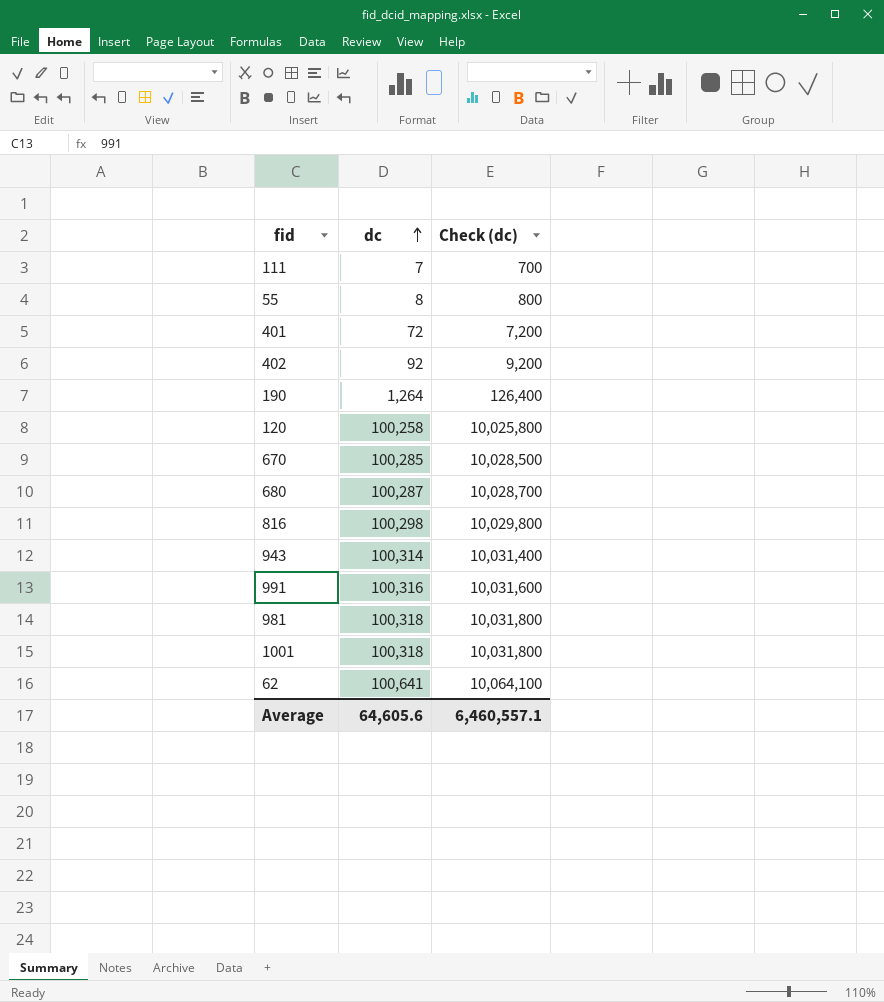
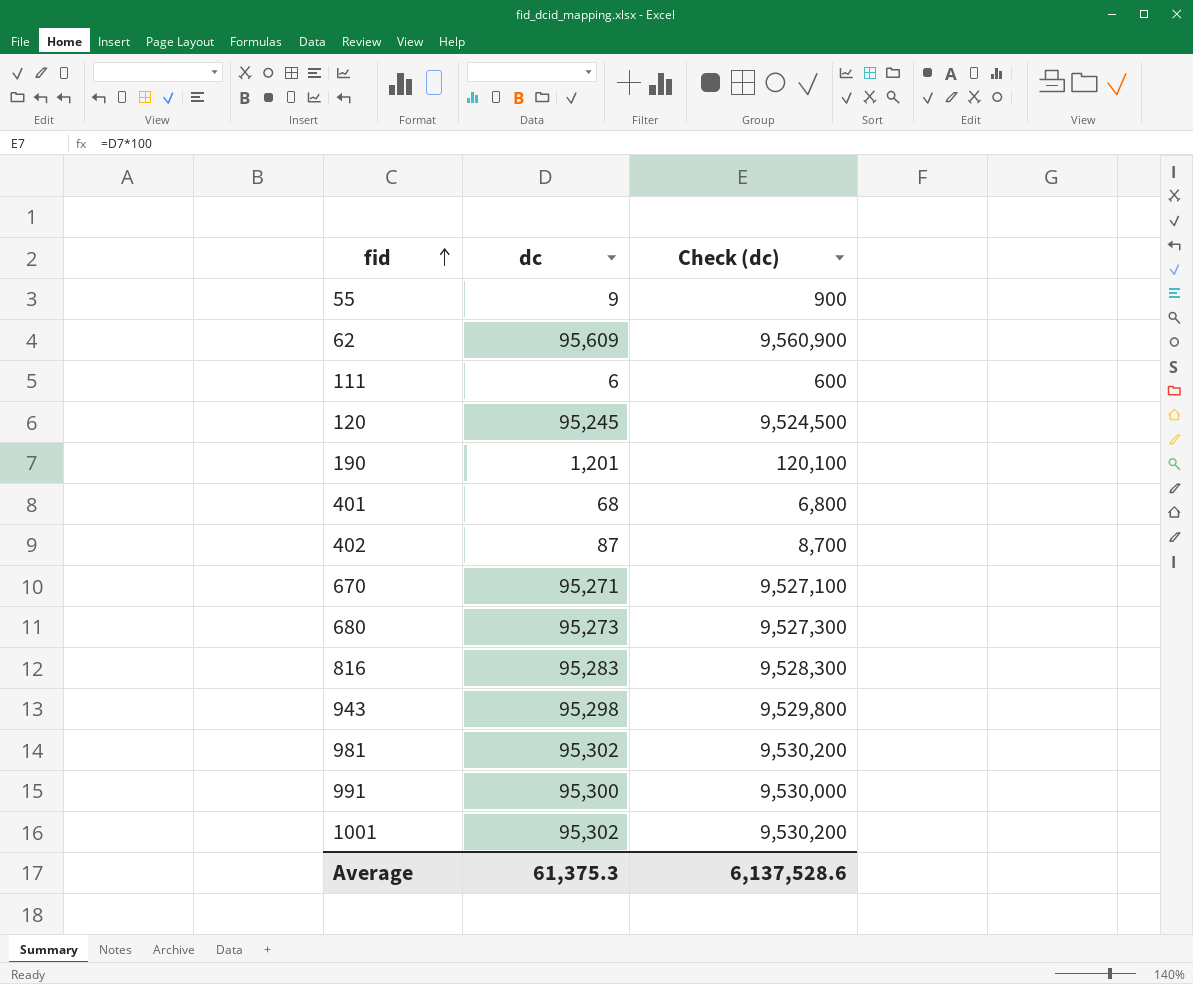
row order: dc ascending -> fid ascending
55 | dc: 8 -> 9
55 | Check (dc): 800 -> 900
62 | dc: 100,641 -> 95,609
62 | Check (dc): 10,064,100 -> 9,560,900
111 | dc: 7 -> 6
111 | Check (dc): 700 -> 600
120 | dc: 100,258 -> 95,245
120 | Check (dc): 10,025,800 -> 9,524,500
190 | dc: 1,264 -> 1,201
190 | Check (dc): 126,400 -> 120,100
401 | dc: 72 -> 68
401 | Check (dc): 7,200 -> 6,800
402 | dc: 92 -> 87
402 | Check (dc): 9,200 -> 8,700
670 | dc: 100,285 -> 95,271
670 | Check (dc): 10,028,500 -> 9,527,100
680 | dc: 100,287 -> 95,273
680 | Check (dc): 10,028,700 -> 9,527,300
816 | dc: 100,298 -> 95,283
816 | Check (dc): 10,029,800 -> 9,528,300
943 | dc: 100,314 -> 95,298
943 | Check (dc): 10,031,400 -> 9,529,800
981 | dc: 100,318 -> 95,302
981 | Check (dc): 10,031,800 -> 9,530,200
991 | dc: 100,316 -> 95,300
991 | Check (dc): 10,031,600 -> 9,530,000
1001 | dc: 100,318 -> 95,302
1001 | Check (dc): 10,031,800 -> 9,530,200
Average | dc: 64,605.6 -> 61,375.3
Average | Check (dc): 6,460,557.1 -> 6,137,528.6

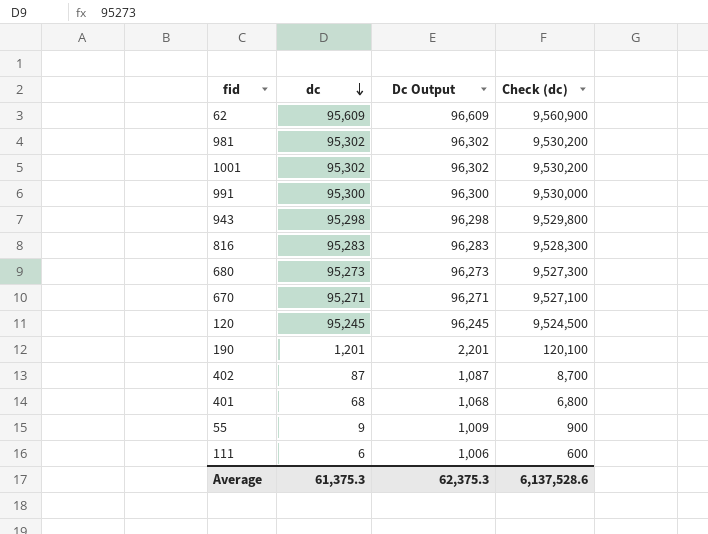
row order: fid ascending -> dc descending
column Dc Output | formula: none -> [dc] + 1000

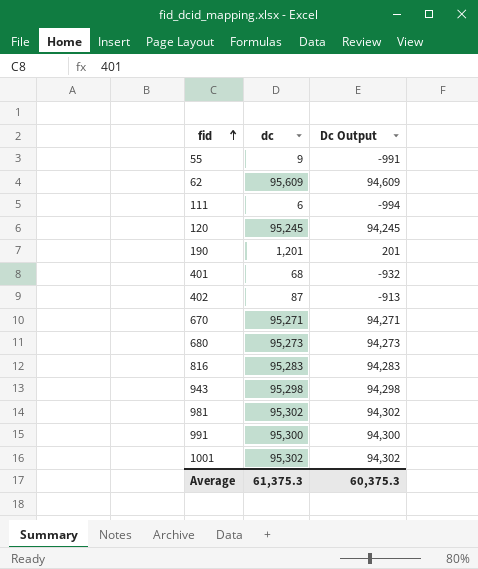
row order: dc descending -> fid ascending
column Check (dc) | formula: [dc] * 100 -> none
column Dc Output | formula: [dc] + 1000 -> [dc] - 1000
Average | Dc Output: 62,375.3 -> 60,375.3

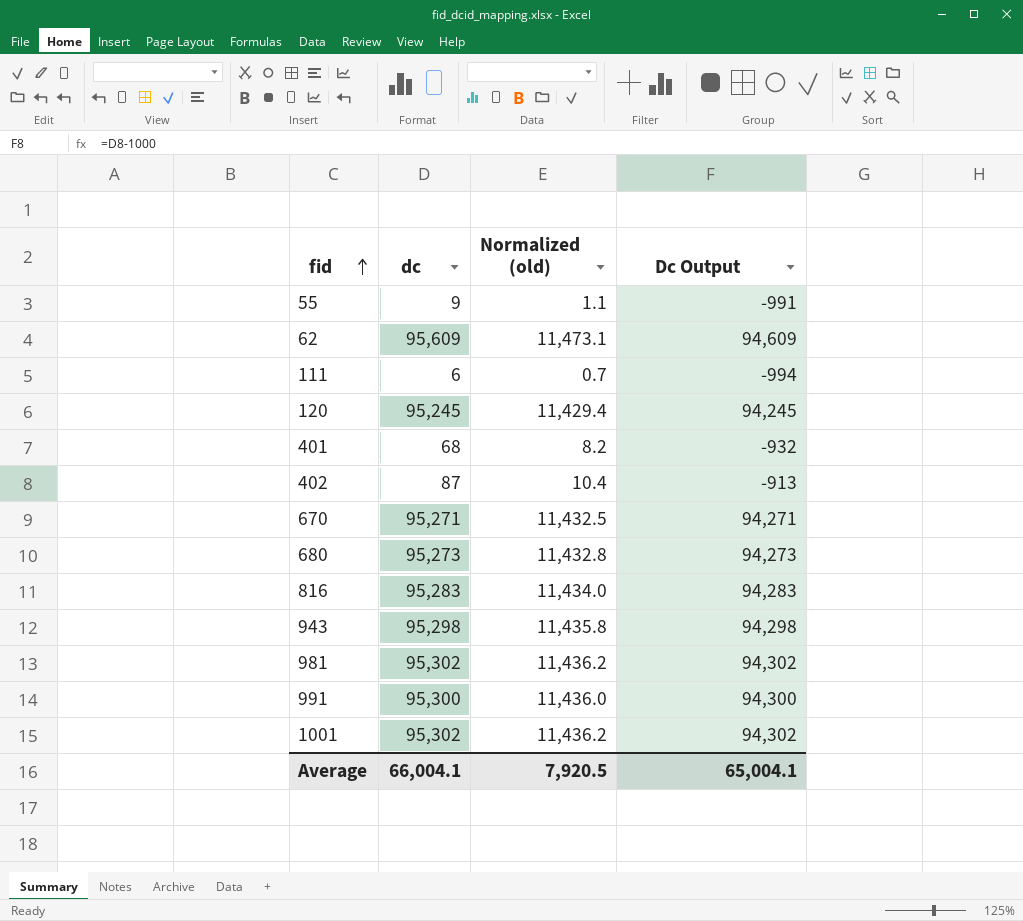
column Normalized (old) | formula: none -> [dc] * 0.12
row 190: 1,201 | 201 -> none
Average | dc: 61,375.3 -> 66,004.1
Average | Dc Output: 60,375.3 -> 65,004.1

